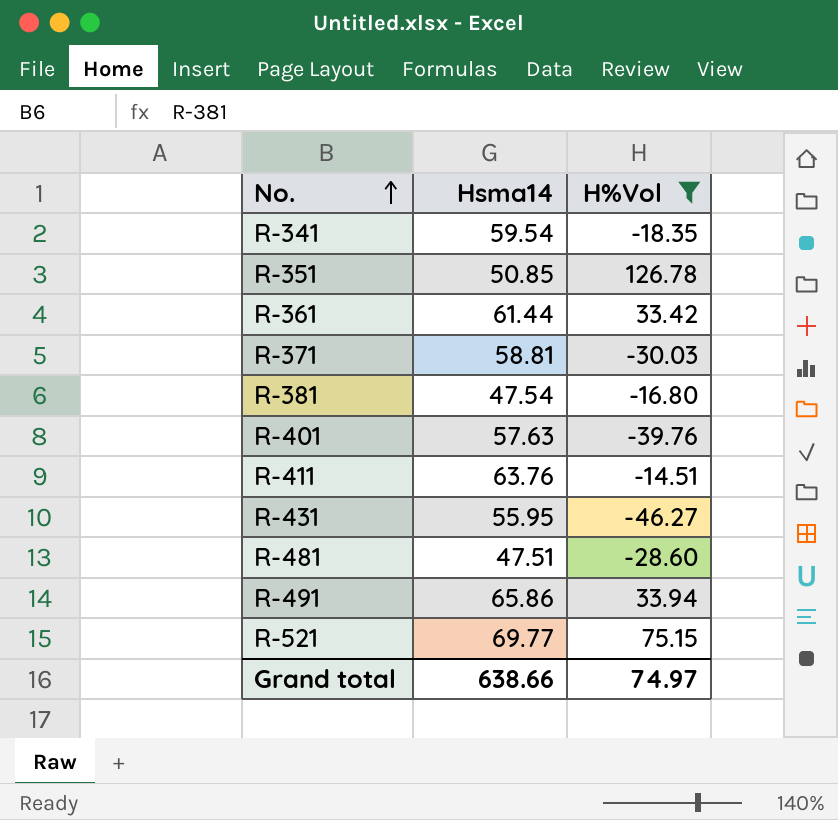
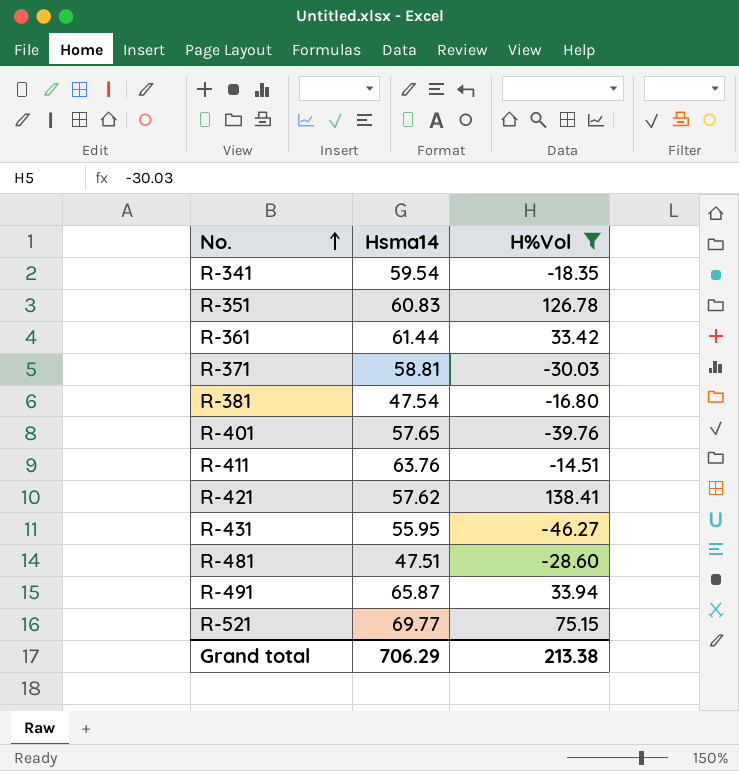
R-351 | Hsma14: 50.85 -> 60.83
R-401 | Hsma14: 57.63 -> 57.65
row R-421: none -> 57.62 | 138.41
R-491 | Hsma14: 65.86 -> 65.87
Grand total | Hsma14: 638.66 -> 706.29
Grand total | H%Vol: 74.97 -> 213.38

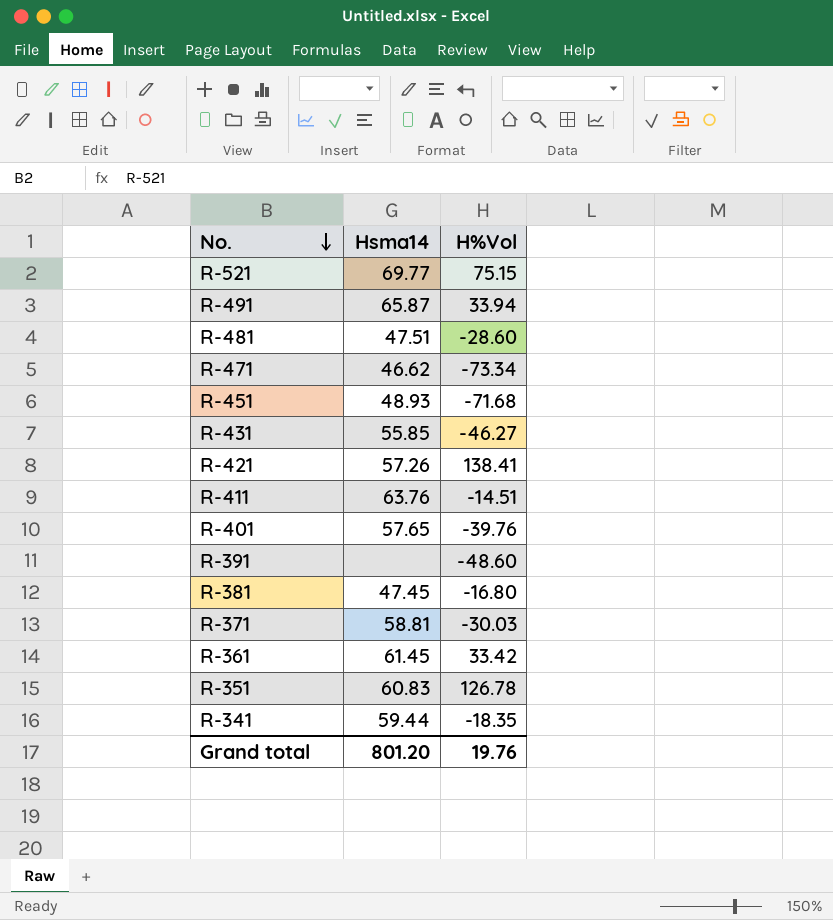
filter: H%Vol >= -46.27 -> none
row order: No. ascending -> No. descending
R-431 | Hsma14: 55.95 -> 55.85
R-421 | Hsma14: 57.62 -> 57.26
R-381 | Hsma14: 47.54 -> 47.45
R-361 | Hsma14: 61.44 -> 61.45
R-341 | Hsma14: 59.54 -> 59.44
Grand total | Hsma14: 706.29 -> 801.20
Grand total | H%Vol: 213.38 -> 19.76

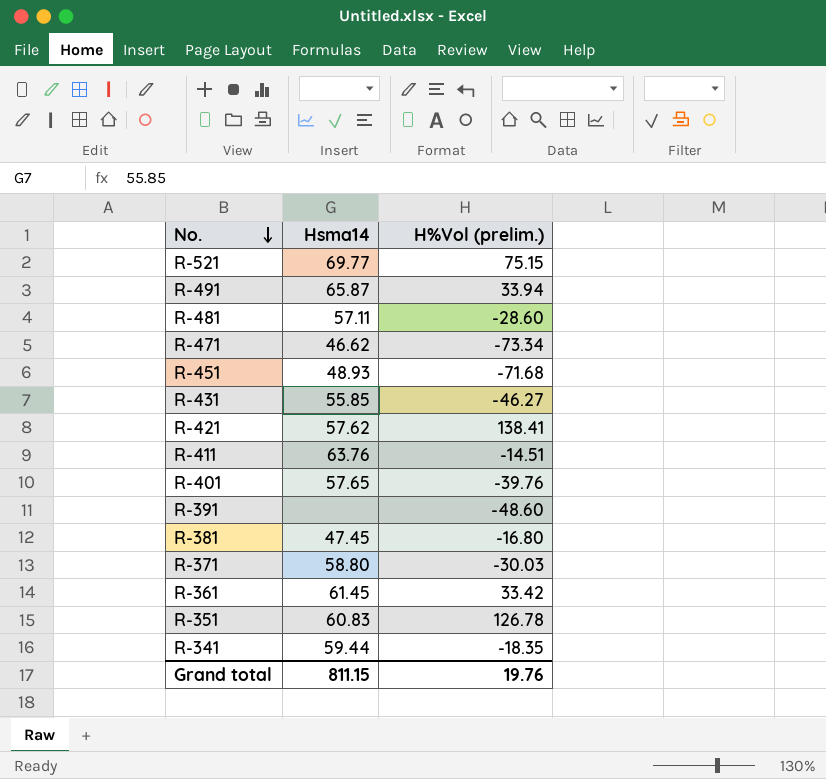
column name: H%Vol -> H%Vol (prelim.)
R-481 | Hsma14: 47.51 -> 57.11
R-421 | Hsma14: 57.26 -> 57.62
R-371 | Hsma14: 58.81 -> 58.80
Grand total | Hsma14: 801.20 -> 811.15

